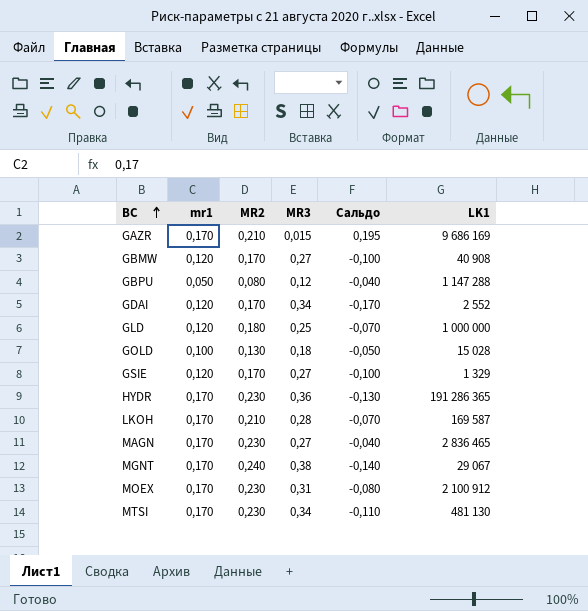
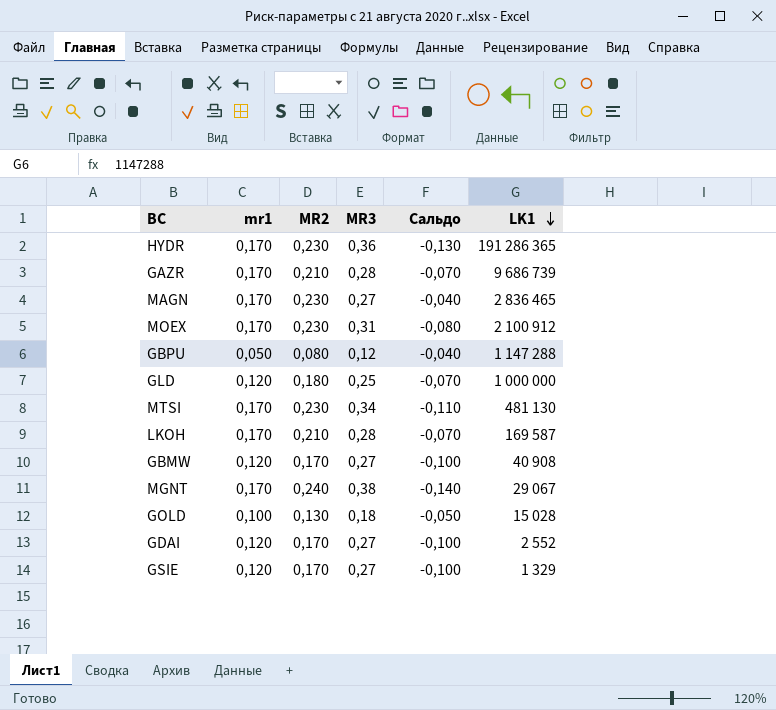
row order: BC ascending -> LK1 descending
GAZR | MR3: 0,015 -> 0,28
GAZR | Сальдо: 0,195 -> -0,070
GAZR | LK1: 9 686 169 -> 9 686 739
GDAI | MR3: 0,34 -> 0,27
GDAI | Сальдо: -0,170 -> -0,100

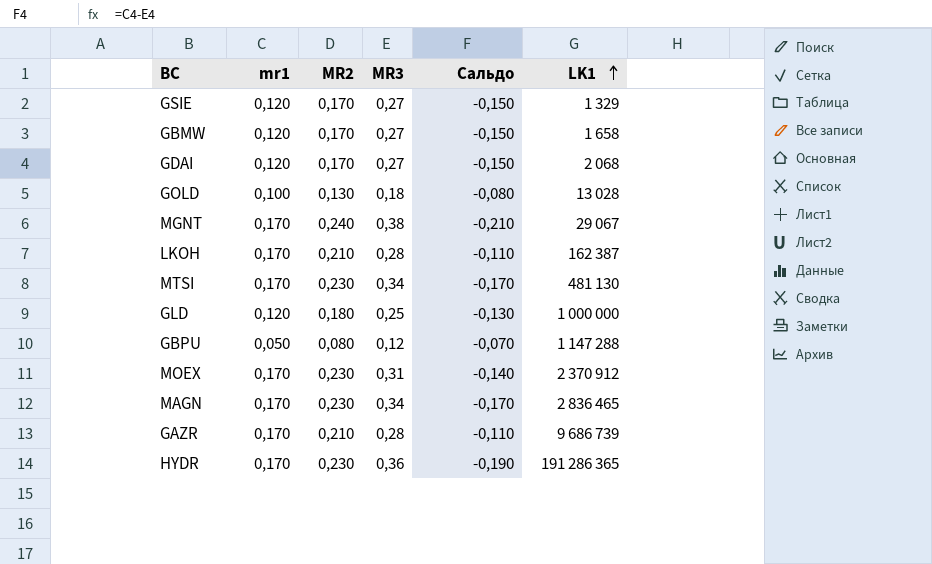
row order: LK1 descending -> LK1 ascending
column Сальдо | formula: [MR2] - [MR3] -> [mr1] - [MR3]
GBMW | LK1: 40 908 -> 1 658
GDAI | LK1: 2 552 -> 2 068
GOLD | LK1: 15 028 -> 13 028
LKOH | LK1: 169 587 -> 162 387
MOEX | LK1: 2 100 912 -> 2 370 912
MAGN | MR3: 0,27 -> 0,34

